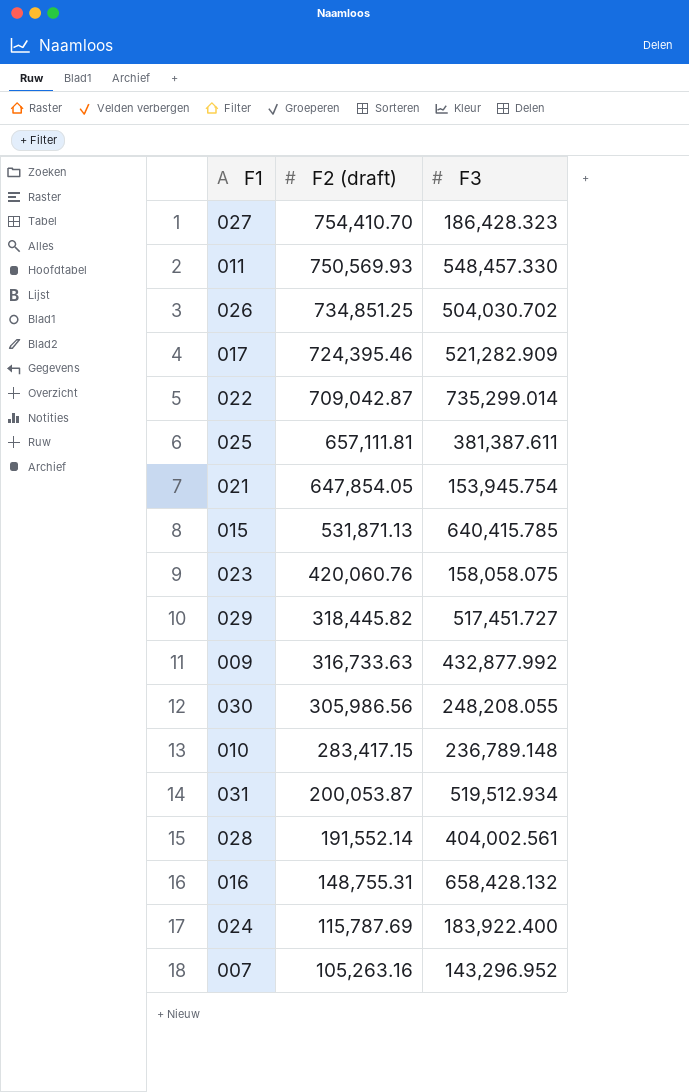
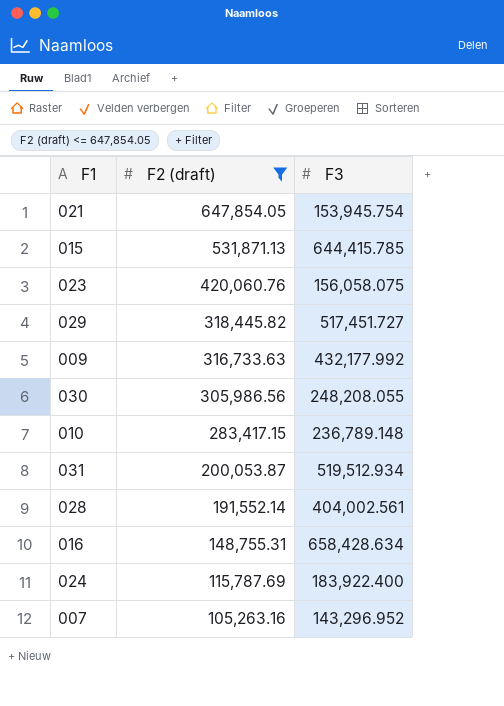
filter: none -> F2 (draft) <= 647,854.05
015 | F3: 640,415.785 -> 644,415.785
023 | F3: 158,058.075 -> 156,058.075
009 | F3: 432,877.992 -> 432,177.992
016 | F3: 658,428.132 -> 658,428.634

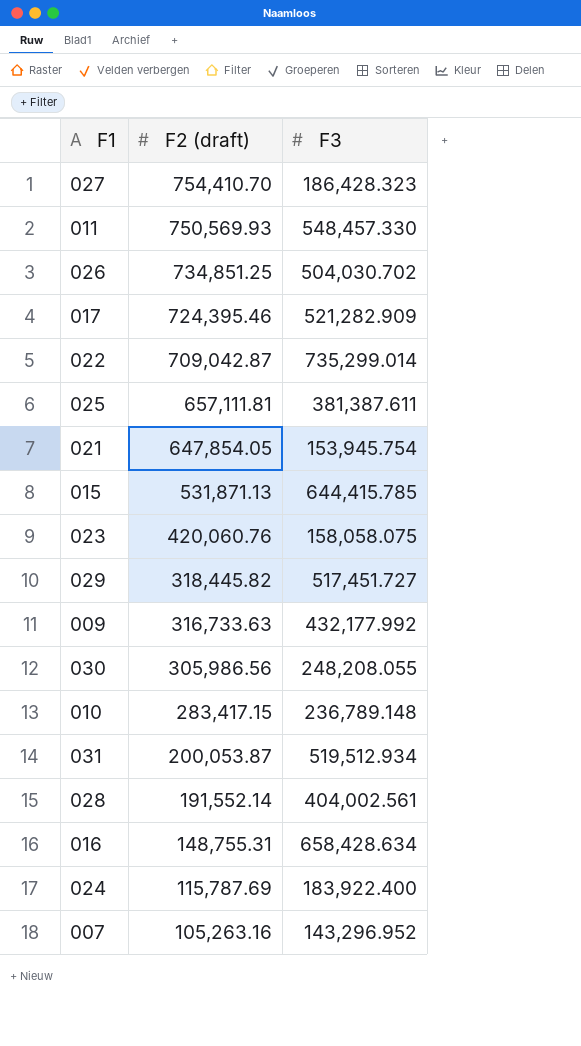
filter: F2 (draft) <= 647,854.05 -> none
023 | F3: 156,058.075 -> 158,058.075

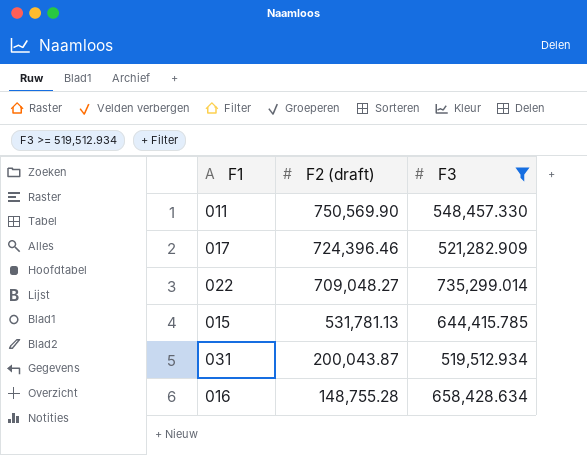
filter: none -> F3 >= 519,512.934
011 | F2 (draft): 750,569.93 -> 750,569.90
017 | F2 (draft): 724,395.46 -> 724,396.46
022 | F2 (draft): 709,042.87 -> 709,048.27
015 | F2 (draft): 531,871.13 -> 531,781.13
031 | F2 (draft): 200,053.87 -> 200,043.87
016 | F2 (draft): 148,755.31 -> 148,755.28

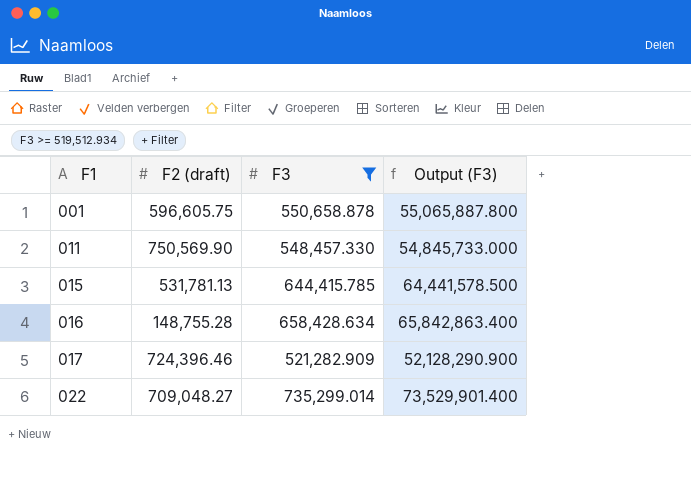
row order: F2 (draft) descending -> F1 ascending
column Output (F3) | formula: none -> [F3] * 100
row 031: 200,043.87 | 519,512.934 -> none
row 001: none -> 596,605.75 | 550,658.878 | 55,065,887.800

